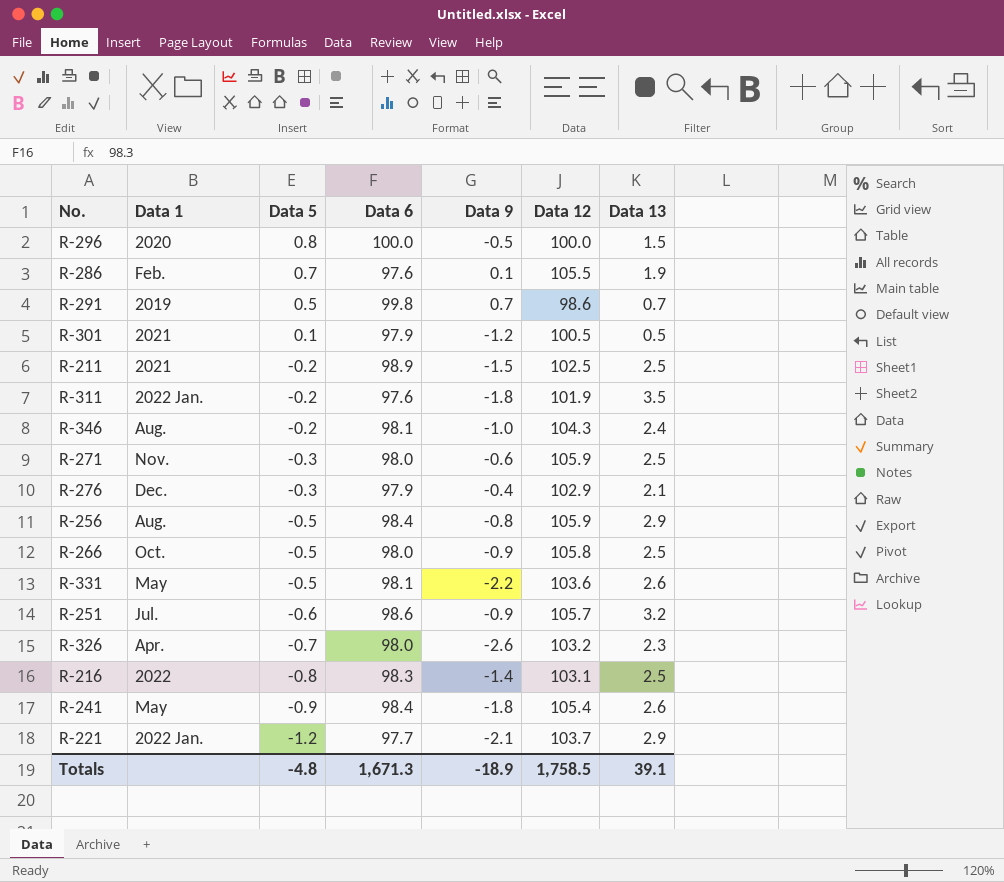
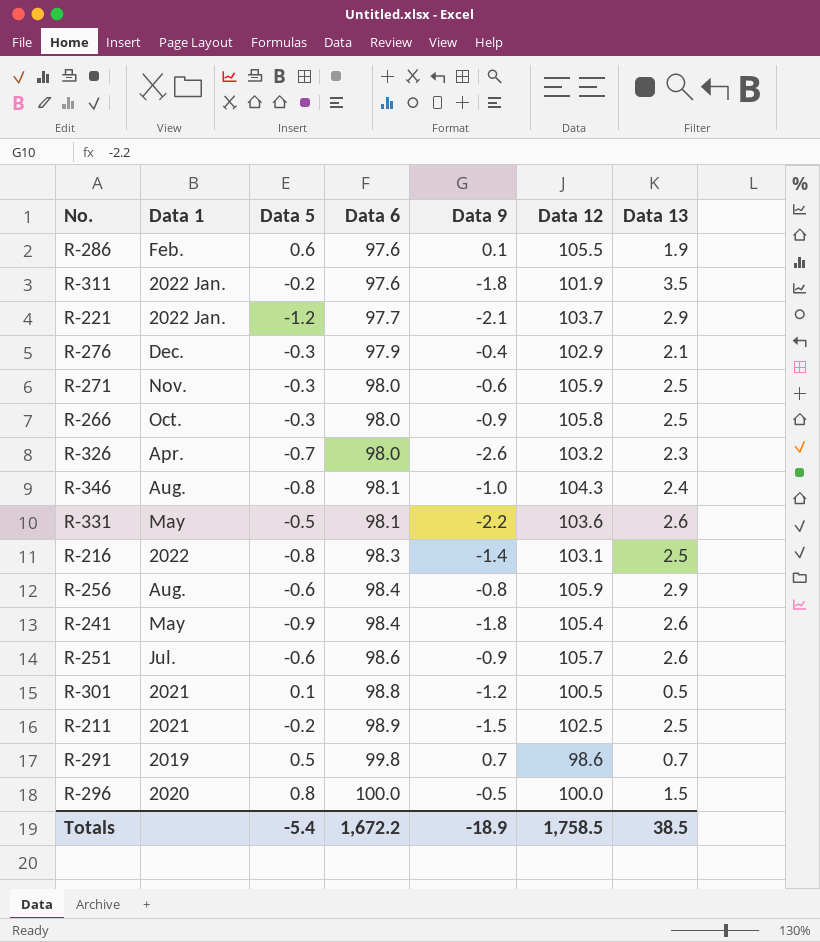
row order: Data 5 descending -> Data 6 ascending
R-286 | Data 5: 0.7 -> 0.6
R-266 | Data 5: -0.5 -> -0.3
R-346 | Data 5: -0.2 -> -0.8
R-256 | Data 5: -0.5 -> -0.6
R-251 | Data 13: 3.2 -> 2.6
R-301 | Data 6: 97.9 -> 98.8
Totals | Data 5: -4.8 -> -5.4
Totals | Data 6: 1,671.3 -> 1,672.2
Totals | Data 13: 39.1 -> 38.5

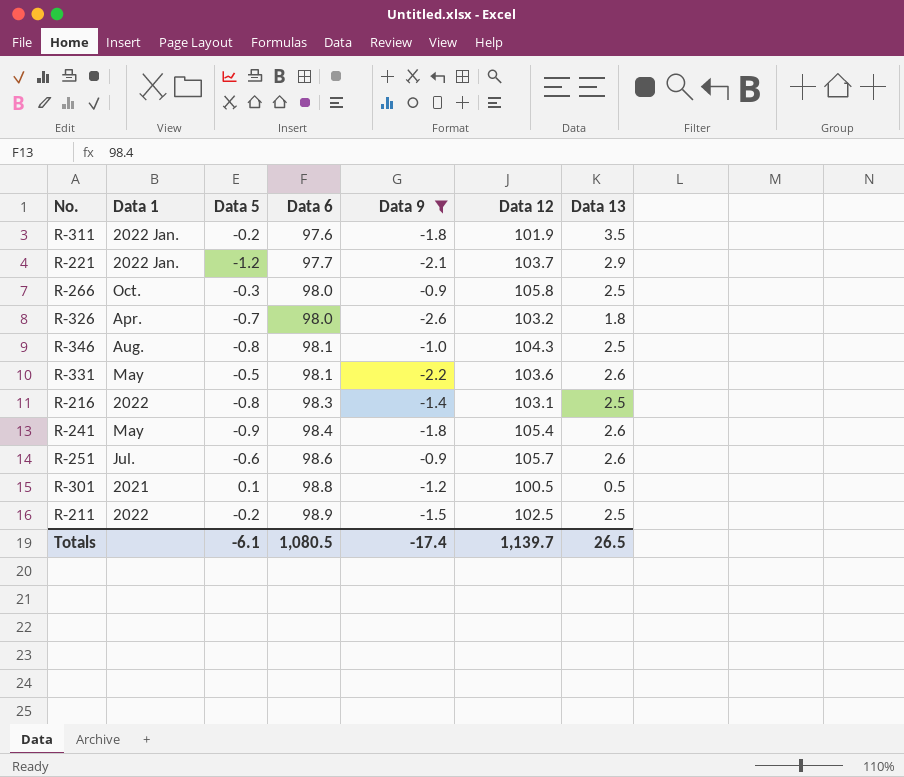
filter: none -> Data 9 <= -0.9
R-326 | Data 13: 2.3 -> 1.8
R-346 | Data 13: 2.4 -> 2.5
R-211 | Data 1: 2021 -> 2022
Totals | Data 5: -5.4 -> -6.1
Totals | Data 6: 1,672.2 -> 1,080.5
Totals | Data 9: -18.9 -> -17.4
Totals | Data 12: 1,758.5 -> 1,139.7
Totals | Data 13: 38.5 -> 26.5

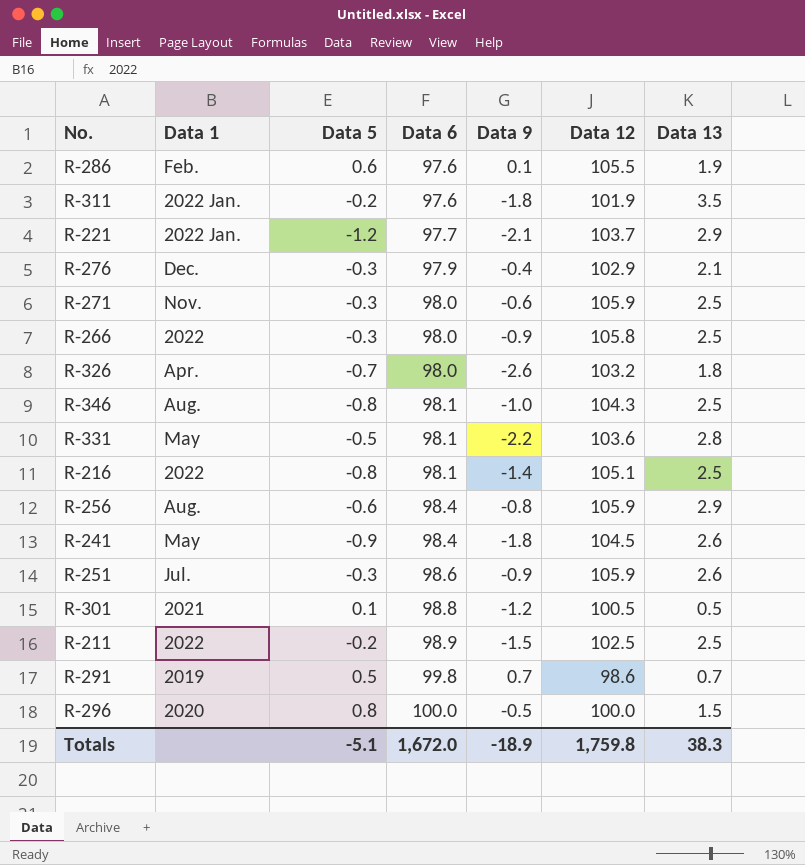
filter: Data 9 <= -0.9 -> none
R-266 | Data 1: Oct. -> 2022
R-331 | Data 13: 2.6 -> 2.8
R-216 | Data 6: 98.3 -> 98.1
R-216 | Data 12: 103.1 -> 105.1
R-241 | Data 12: 105.4 -> 104.5
R-251 | Data 5: -0.6 -> -0.3
R-251 | Data 12: 105.7 -> 105.9
Totals | Data 5: -6.1 -> -5.1
Totals | Data 6: 1,080.5 -> 1,672.0
Totals | Data 9: -17.4 -> -18.9
Totals | Data 12: 1,139.7 -> 1,759.8
Totals | Data 13: 26.5 -> 38.3

